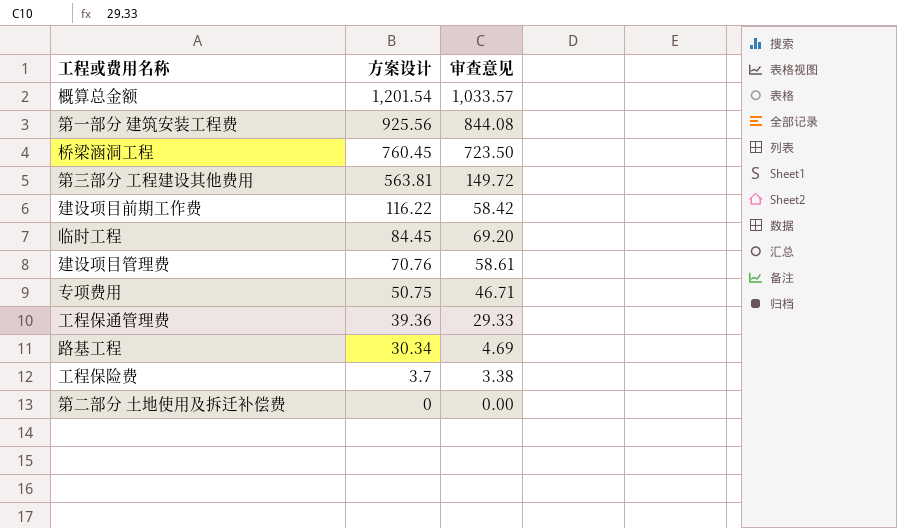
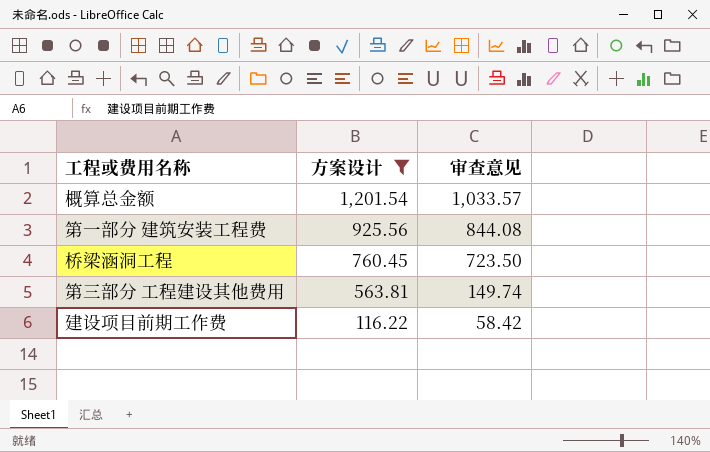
filter: none -> 方案设计 >= 116.22
第三部分 工程建设其他费用 | 审查意见: 149.72 -> 149.74

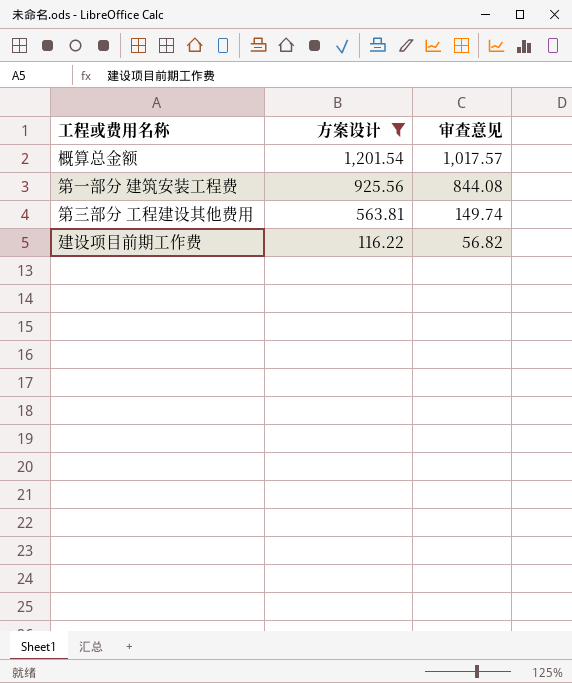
row 桥梁涵洞工程: 760.45 | 723.50 -> none
概算总金额 | 审查意见: 1,033.57 -> 1,017.57
建设项目前期工作费 | 审查意见: 58.42 -> 56.82

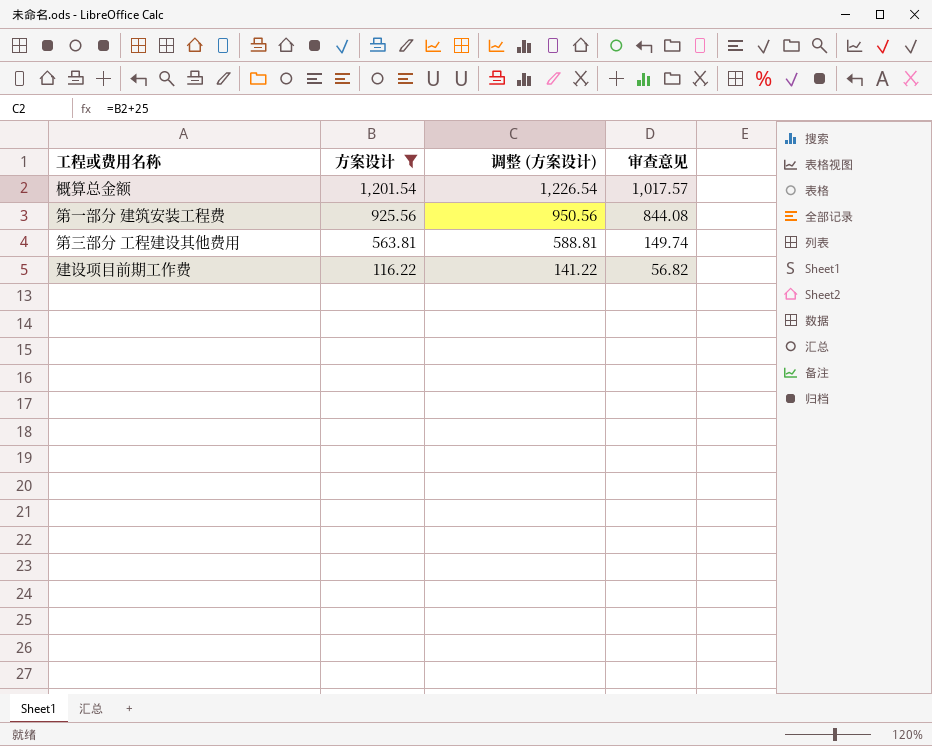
column 调整 (方案设计) | formula: none -> [方案设计] + 25

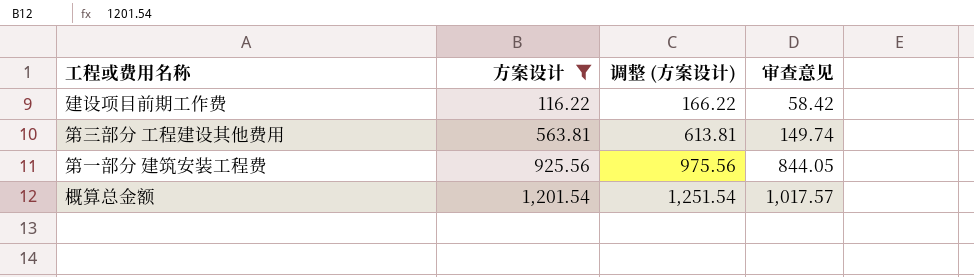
row order: 方案设计 descending -> 方案设计 ascending
column 调整 (方案设计) | formula: [方案设计] + 25 -> [方案设计] + 50
建设项目前期工作费 | 审查意见: 56.82 -> 58.42
第一部分 建筑安装工程费 | 审查意见: 844.08 -> 844.05

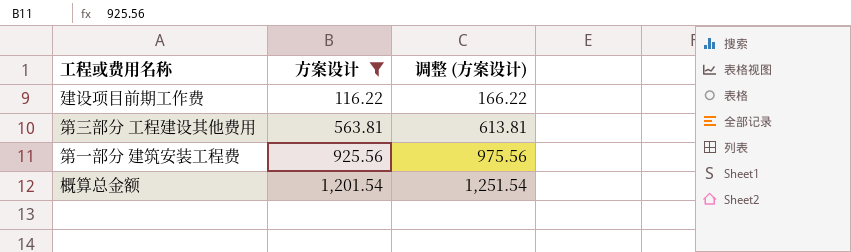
column 审查意见 | position: 4 -> none

